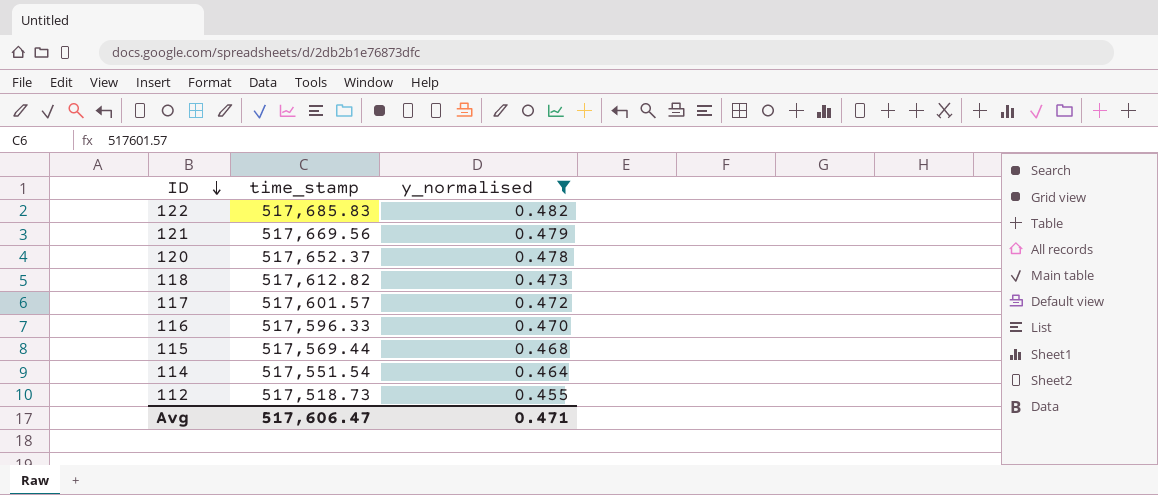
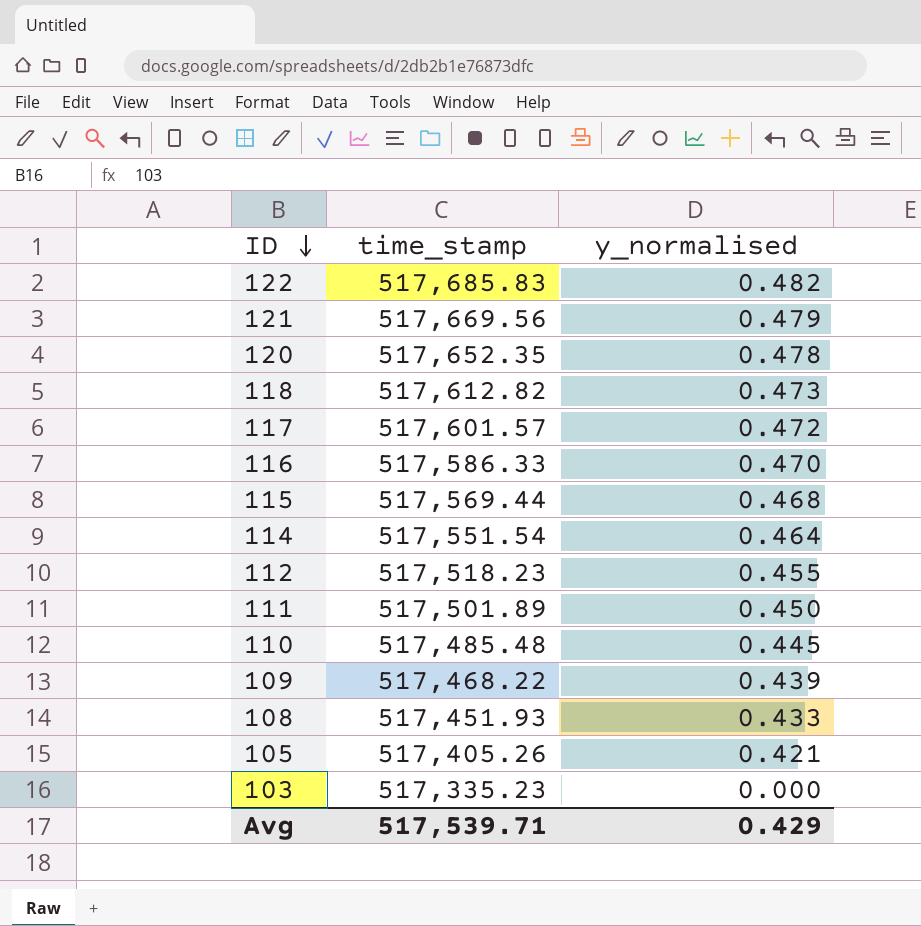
filter: y_normalised >= 0.455 -> none
120 | time_stamp: 517,652.37 -> 517,652.35
116 | time_stamp: 517,596.33 -> 517,586.33
112 | time_stamp: 517,518.73 -> 517,518.23
Avg | time_stamp: 517,606.47 -> 517,539.71
Avg | y_normalised: 0.471 -> 0.429

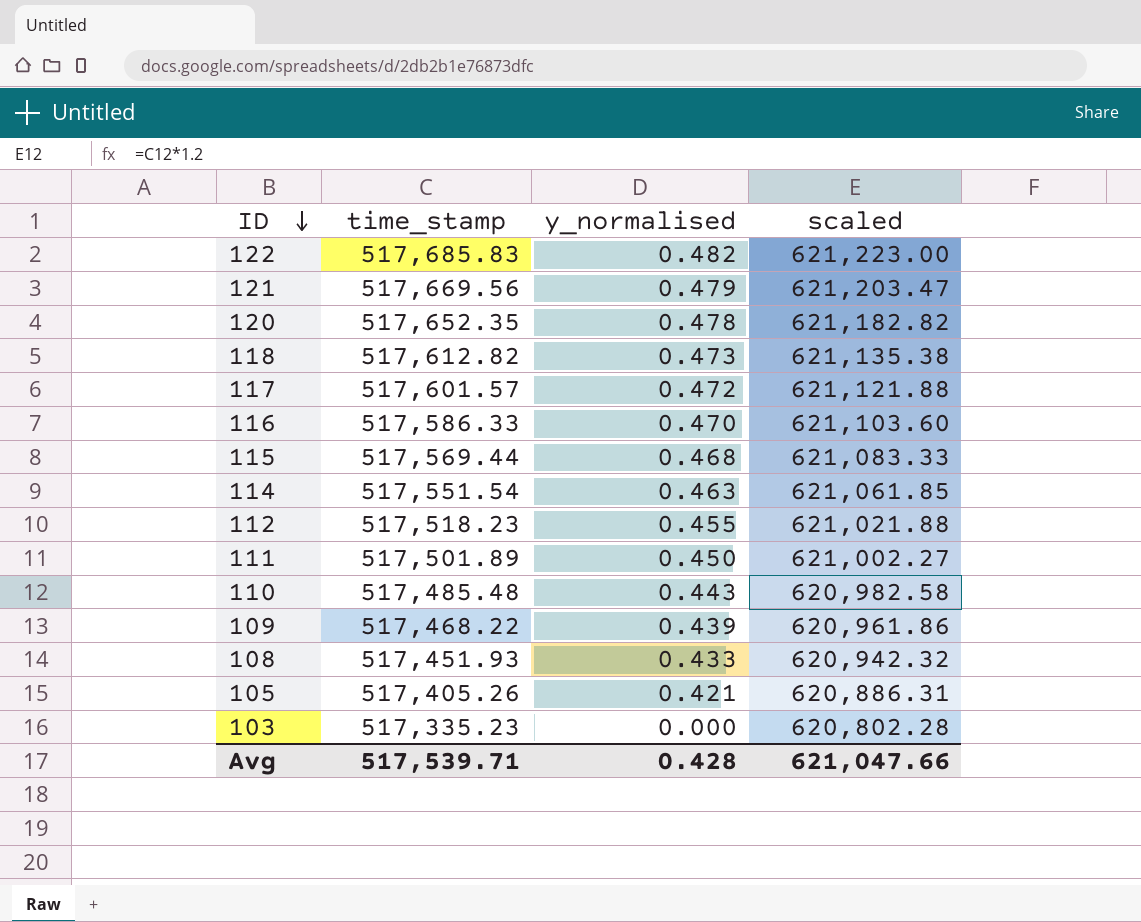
column scaled | formula: none -> [time_stamp] * 1.2
114 | y_normalised: 0.464 -> 0.463
110 | y_normalised: 0.445 -> 0.443
Avg | y_normalised: 0.429 -> 0.428

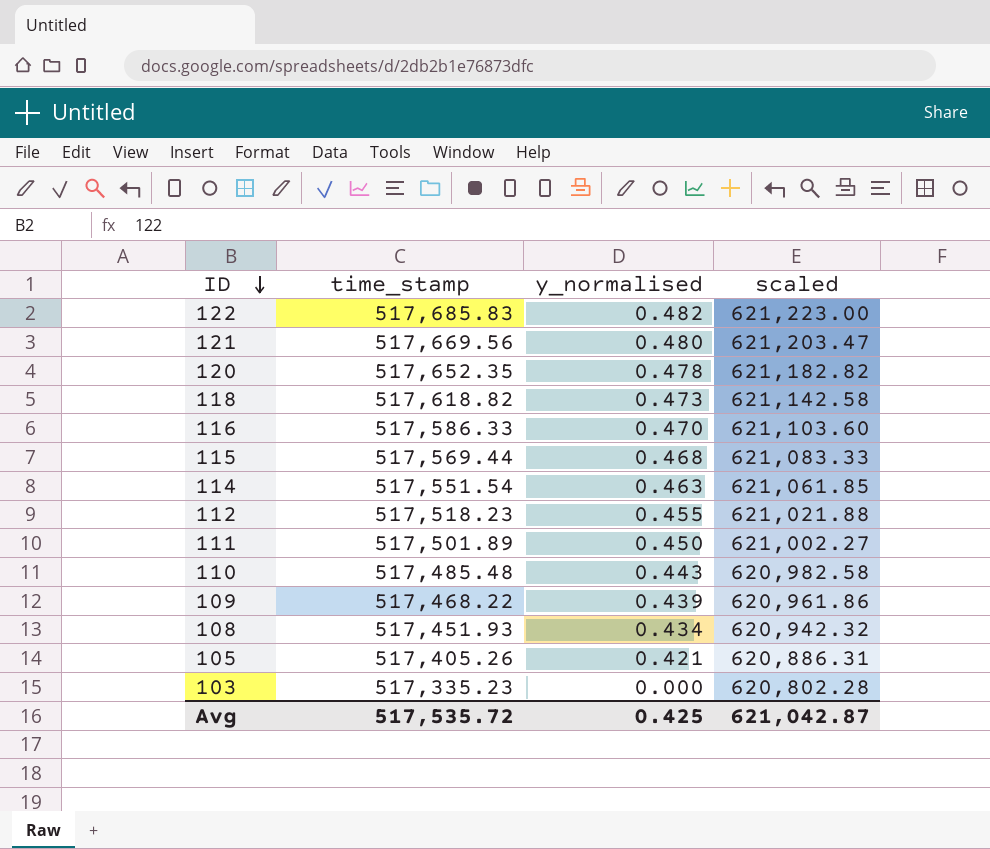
row 117: 517,601.57 | 0.472 | 621,121.88 -> none
121 | y_normalised: 0.479 -> 0.480
118 | time_stamp: 517,612.82 -> 517,618.82
118 | scaled: 621,135.38 -> 621,142.58
108 | y_normalised: 0.433 -> 0.434
Avg | time_stamp: 517,539.71 -> 517,535.72
Avg | y_normalised: 0.428 -> 0.425
Avg | scaled: 621,047.66 -> 621,042.87

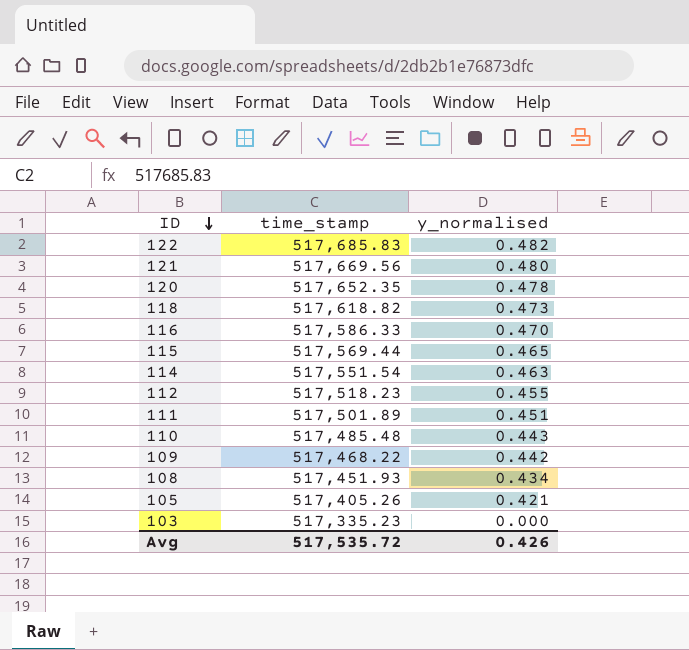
column scaled | formula: [time_stamp] * 1.2 -> none
115 | y_normalised: 0.468 -> 0.465
111 | y_normalised: 0.450 -> 0.451
109 | y_normalised: 0.439 -> 0.442
Avg | y_normalised: 0.425 -> 0.426

